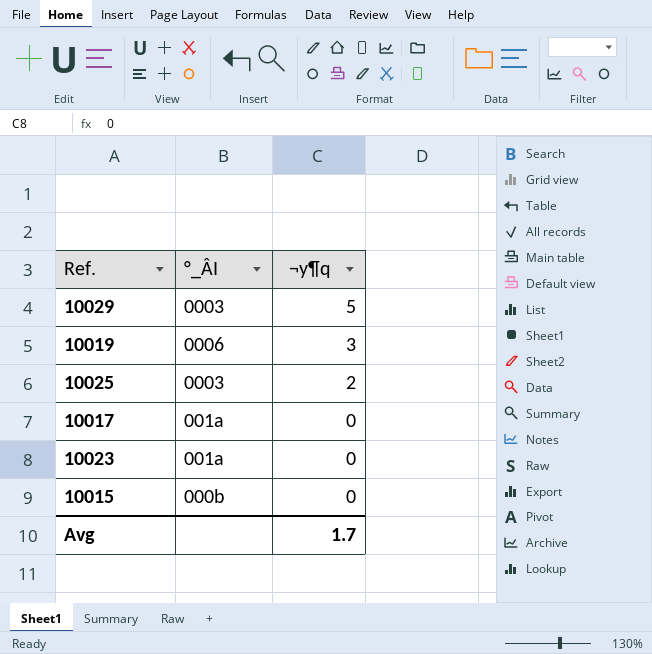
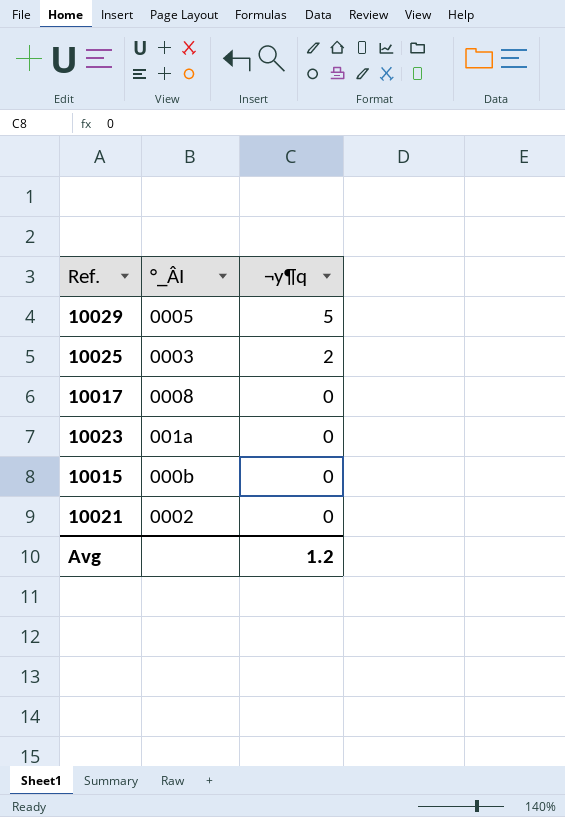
row 10019: 0006 | 3 -> none
10029 | °_ÂI: 0003 -> 0005
10017 | °_ÂI: 001a -> 0008
row 10021: none -> 0002 | 0
Avg | ¬y¶q: 1.7 -> 1.2

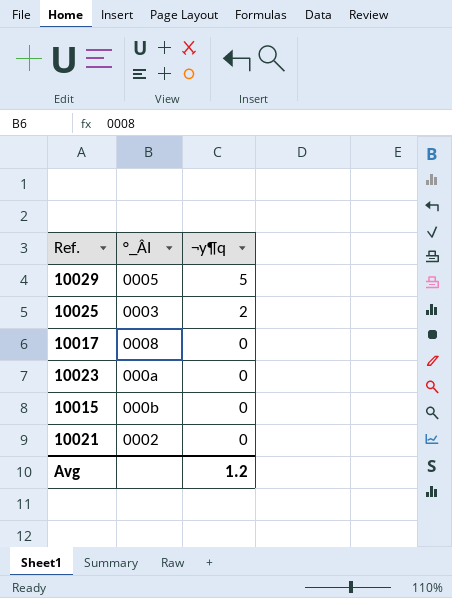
10023 | °_ÂI: 001a -> 000a

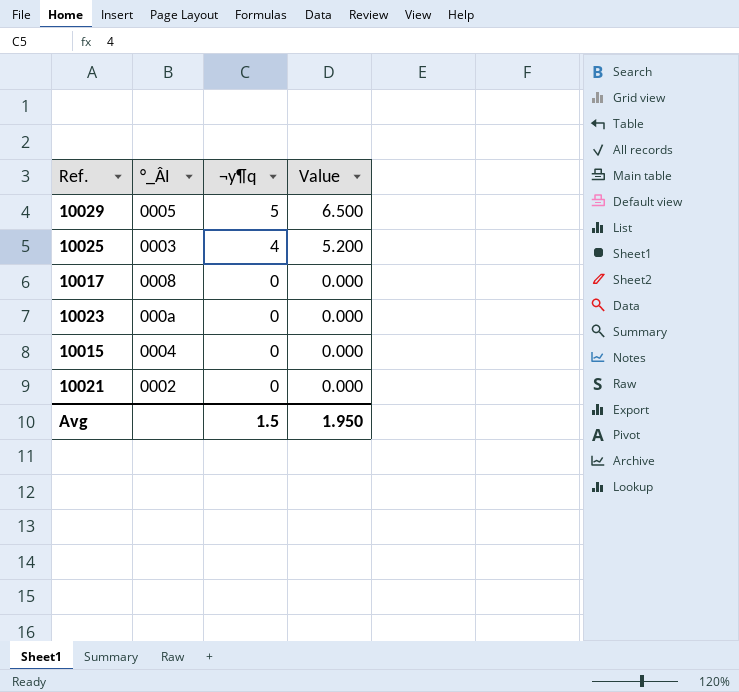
column Value | formula: none -> [¬y¶q] * 1.3
10025 | ¬y¶q: 2 -> 4
10015 | °_ÂI: 000b -> 0004
Avg | ¬y¶q: 1.2 -> 1.5

